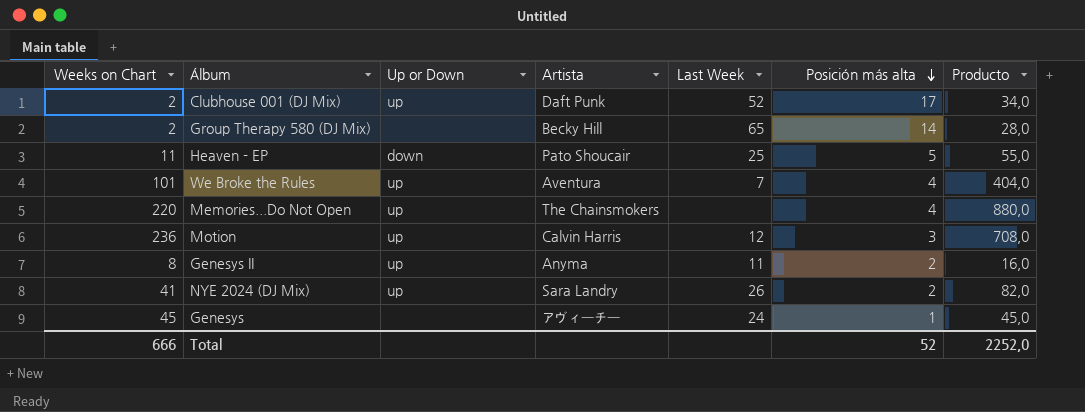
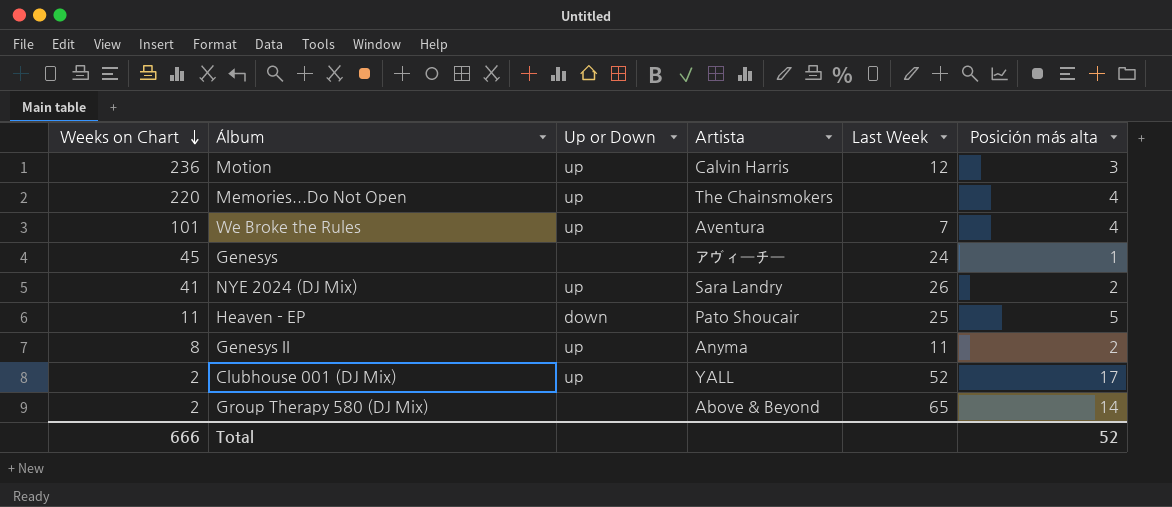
row order: Posición más alta descending -> Weeks on Chart descending
column Producto | formula: [Weeks on Chart] * [Posición más alta] -> none
Clubhouse 001 (DJ Mix) | Artista: Daft Punk -> YALL
Group Therapy 580 (DJ Mix) | Artista: Becky Hill -> Above & Beyond

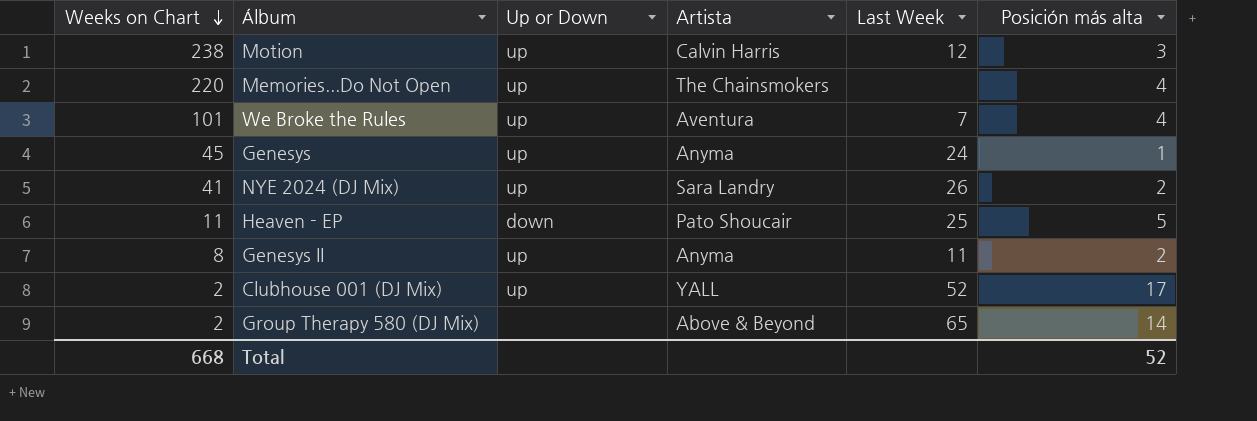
Motion | Weeks on Chart: 236 -> 238
Genesys | Up or Down: none -> up
Genesys | Artista: アヴィーチー -> Anyma
Total | Weeks on Chart: 666 -> 668

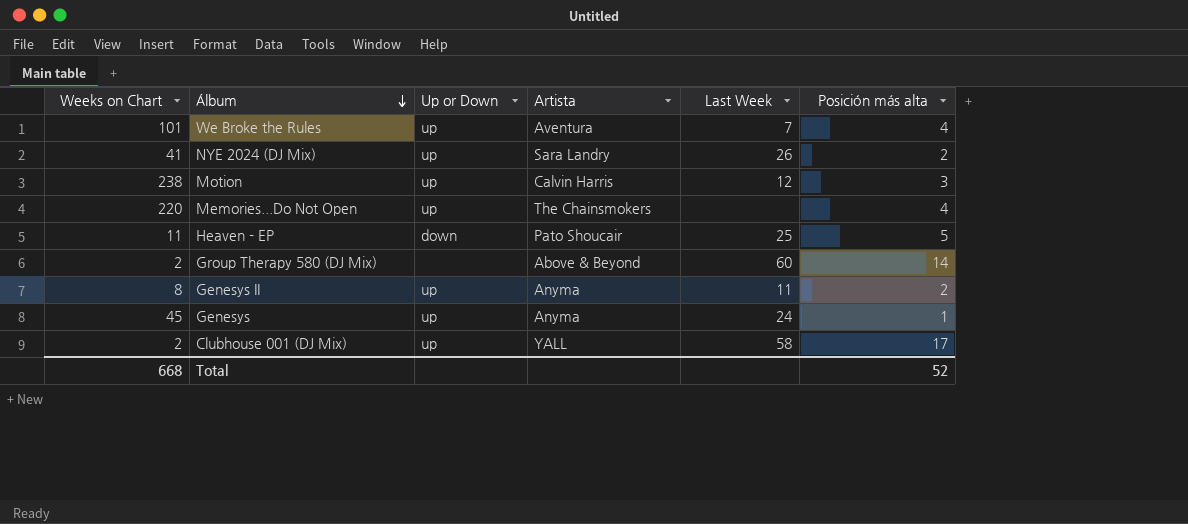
row order: Weeks on Chart descending -> Álbum descending
Group Therapy 580 (DJ Mix) | Last Week: 65 -> 60
Clubhouse 001 (DJ Mix) | Last Week: 52 -> 58

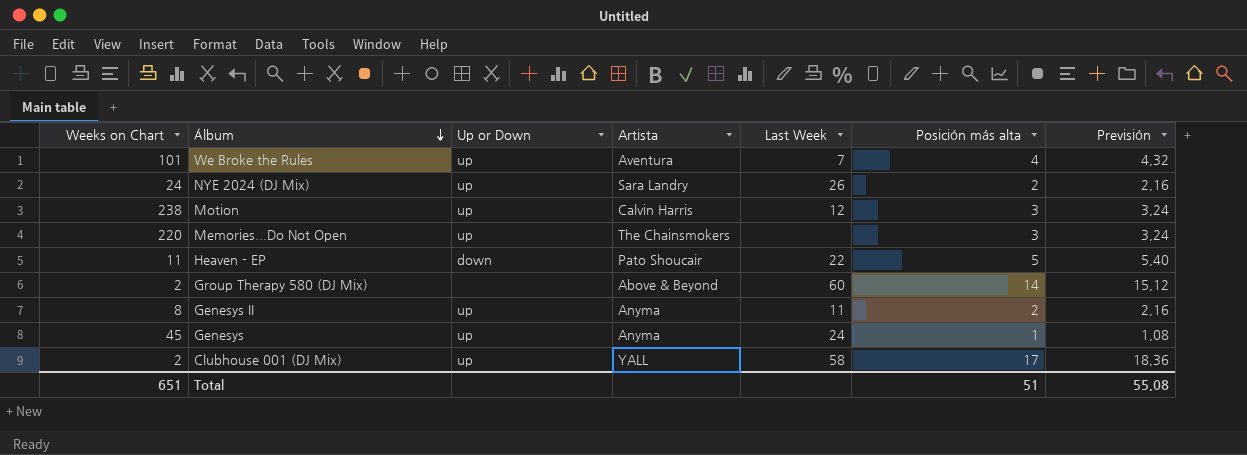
column Previsión | formula: none -> [Posición más alta] * 1,08
NYE 2024 (DJ Mix) | Weeks on Chart: 41 -> 24
Memories...Do Not Open | Posición más alta: 4 -> 3
Heaven - EP | Last Week: 25 -> 22
Total | Weeks on Chart: 668 -> 651
Total | Posición más alta: 52 -> 51

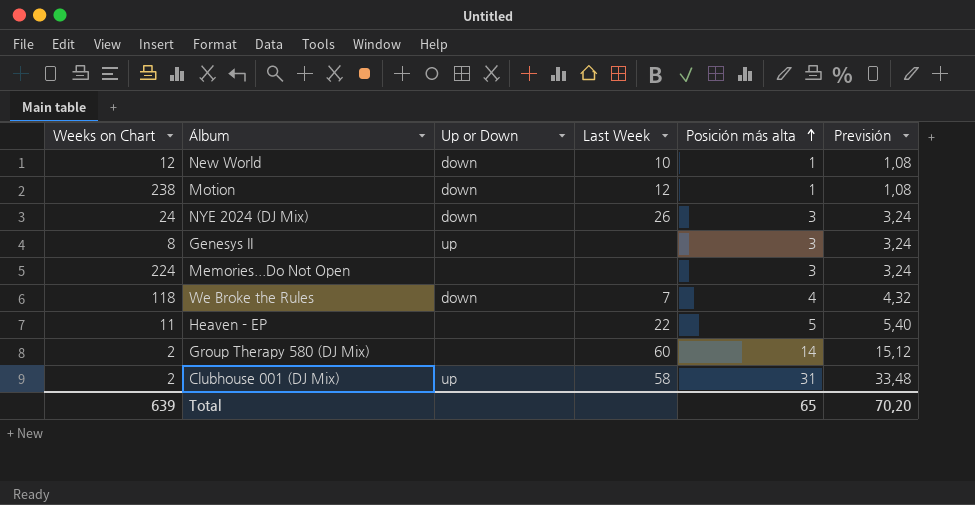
row order: Álbum descending -> Posición más alta ascending
column Artista | position: 4 -> none
row Genesys: 45 | up | Anyma | 24 | 1 | 1,08 -> none
row New World: none -> 12 | down | 10 | 1 | 1,08
Motion | Up or Down: up -> down
Motion | Posición más alta: 3 -> 1
Motion | Previsión: 3,24 -> 1,08
NYE 2024 (DJ Mix) | Up or Down: up -> down
NYE 2024 (DJ Mix) | Posición más alta: 2 -> 3
NYE 2024 (DJ Mix) | Previsión: 2,16 -> 3,24
Genesys II | Last Week: 11 -> none
Genesys II | Posición más alta: 2 -> 3
Genesys II | Previsión: 2,16 -> 3,24
Memories...Do Not Open | Weeks on Chart: 220 -> 224
Memories...Do Not Open | Up or Down: up -> none
We Broke the Rules | Weeks on Chart: 101 -> 118
We Broke the Rules | Up or Down: up -> down
Heaven - EP | Up or Down: down -> none
Clubhouse 001 (DJ Mix) | Posición más alta: 17 -> 31
Clubhouse 001 (DJ Mix) | Previsión: 18,36 -> 33,48
Total | Weeks on Chart: 651 -> 639
Total | Posición más alta: 51 -> 65
Total | Previsión: 55,08 -> 70,20

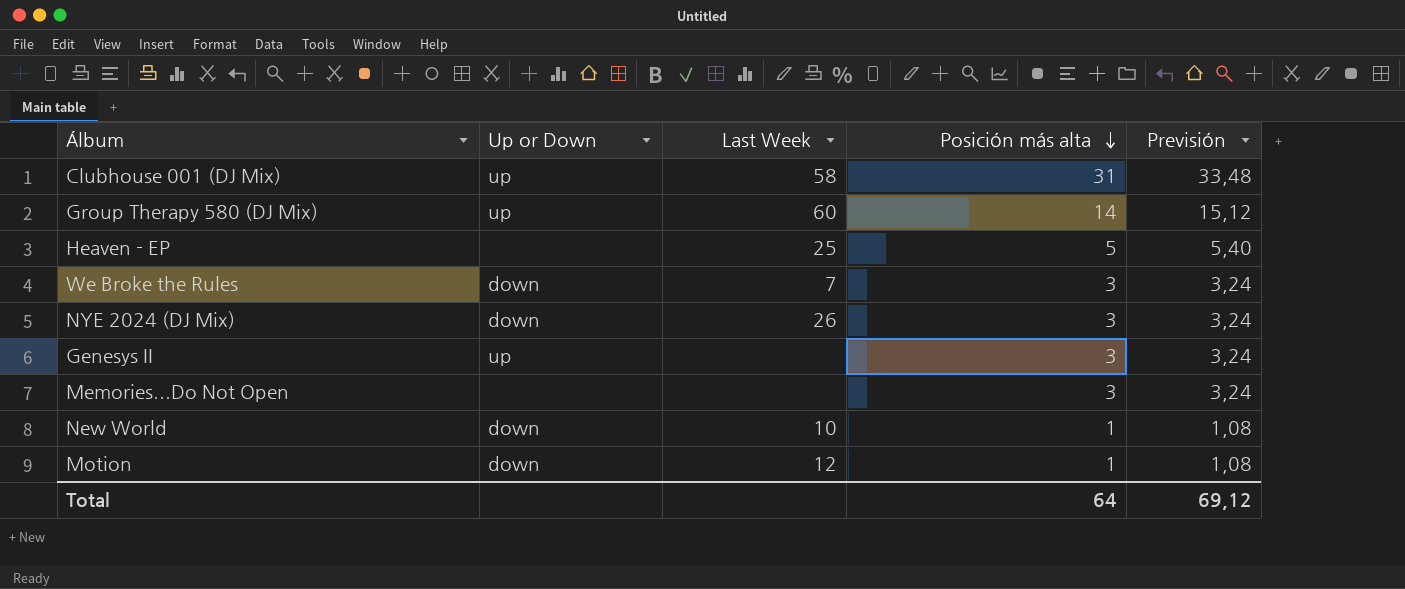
row order: Posición más alta ascending -> Posición más alta descending
column Weeks on Chart | position: 1 -> none
Group Therapy 580 (DJ Mix) | Up or Down: none -> up
Heaven - EP | Last Week: 22 -> 25
We Broke the Rules | Posición más alta: 4 -> 3
We Broke the Rules | Previsión: 4,32 -> 3,24
Total | Posición más alta: 65 -> 64
Total | Previsión: 70,20 -> 69,12

